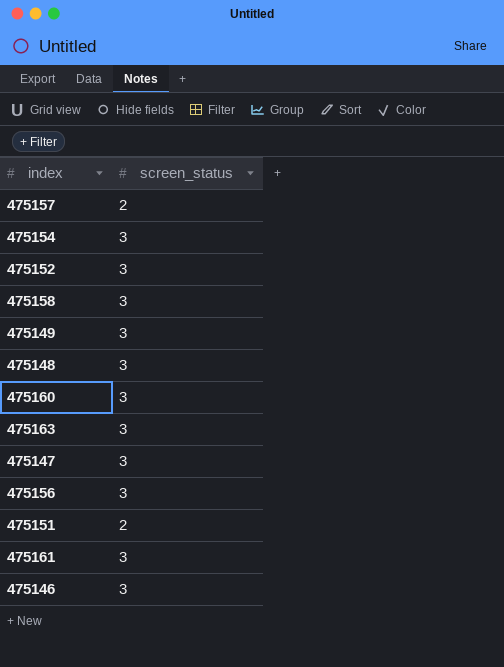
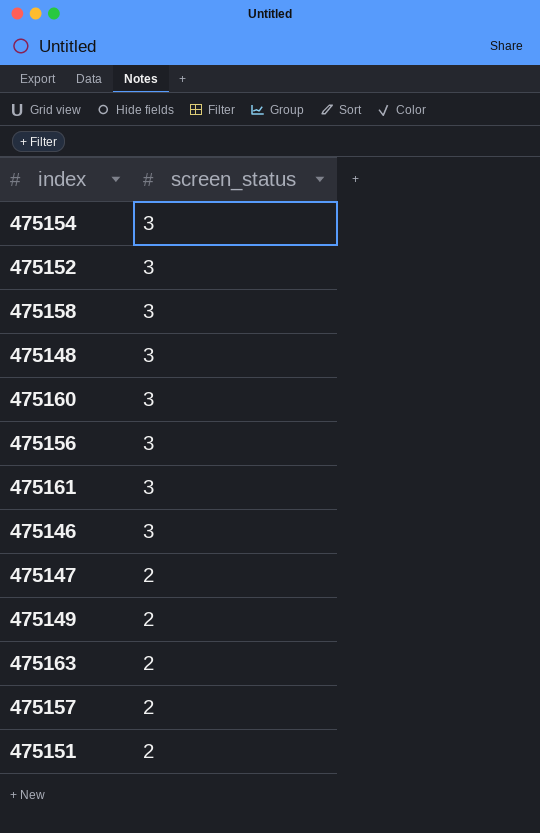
row order: none -> screen_status descending
475147 | screen_status: 3 -> 2
475149 | screen_status: 3 -> 2
475163 | screen_status: 3 -> 2

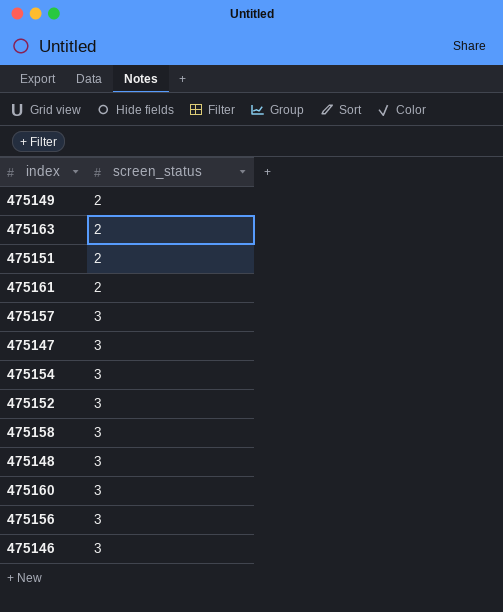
row order: screen_status descending -> screen_status ascending
475161 | screen_status: 3 -> 2
475157 | screen_status: 2 -> 3
475147 | screen_status: 2 -> 3

